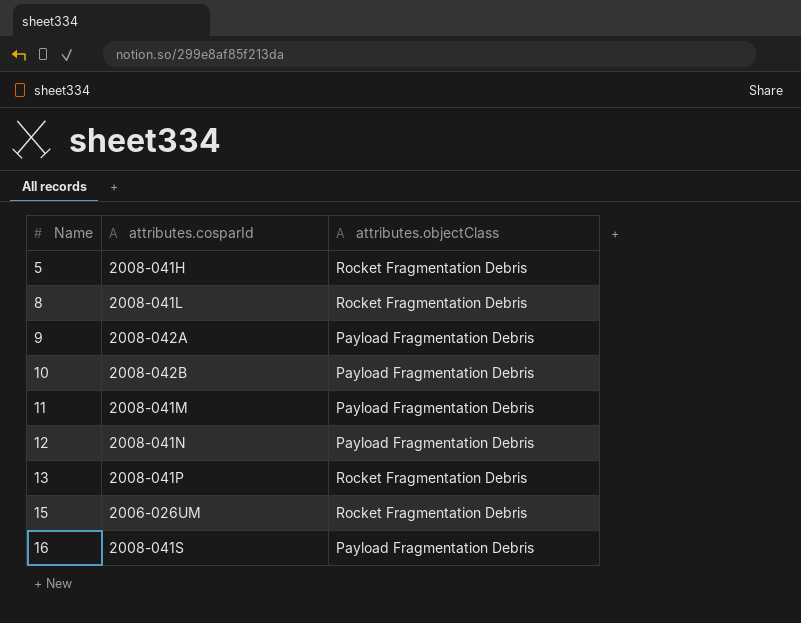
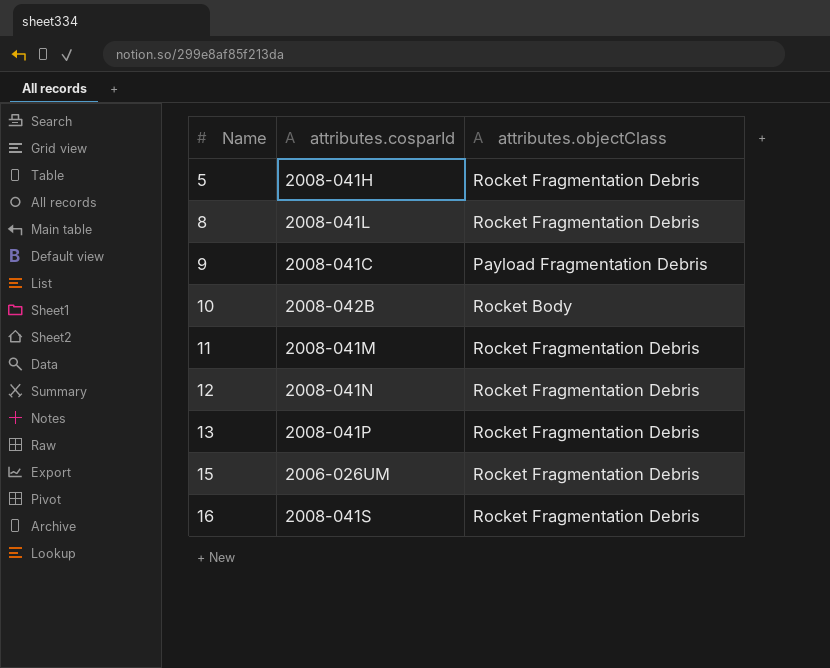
9 | attributes.cosparId: 2008-042A -> 2008-041C
10 | attributes.objectClass: Payload Fragmentation Debris -> Rocket Body
11 | attributes.objectClass: Payload Fragmentation Debris -> Rocket Fragmentation Debris
12 | attributes.objectClass: Payload Fragmentation Debris -> Rocket Fragmentation Debris
16 | attributes.objectClass: Payload Fragmentation Debris -> Rocket Fragmentation Debris

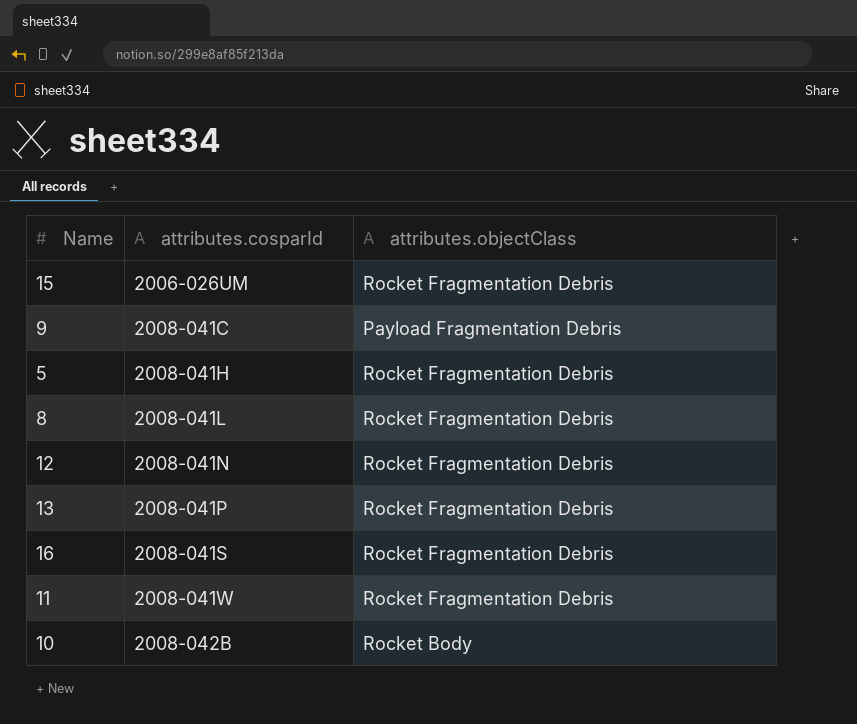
row order: Name ascending -> attributes.cosparId ascending
11 | attributes.cosparId: 2008-041M -> 2008-041W

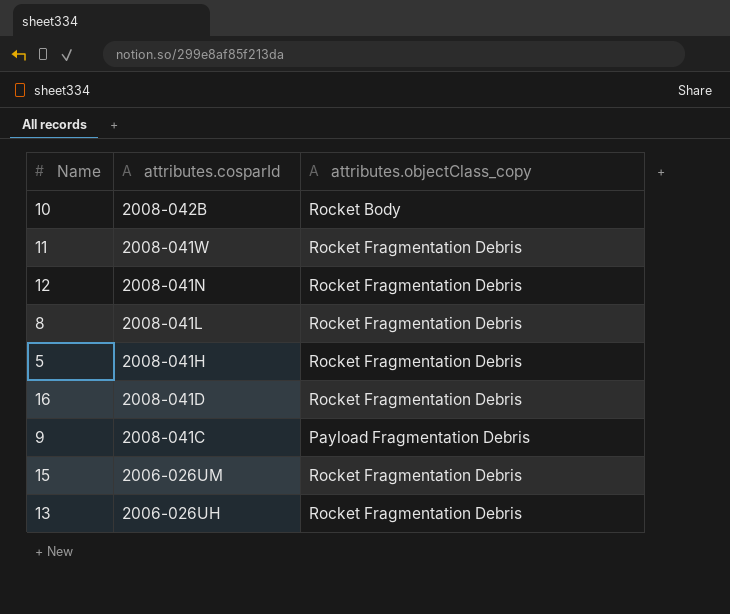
row order: attributes.cosparId ascending -> attributes.cosparId descending
column name: attributes.objectClass -> attributes.objectClass_copy
16 | attributes.cosparId: 2008-041S -> 2008-041D
13 | attributes.cosparId: 2008-041P -> 2006-026UH

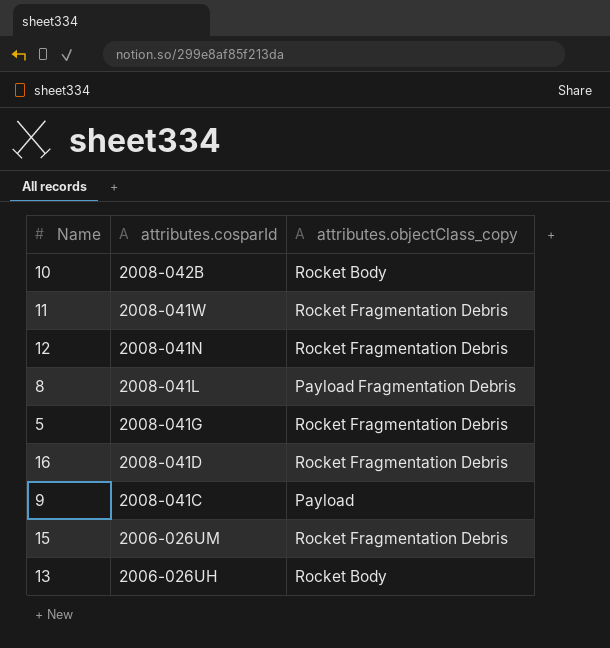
8 | attributes.objectClass_copy: Rocket Fragmentation Debris -> Payload Fragmentation Debris
5 | attributes.cosparId: 2008-041H -> 2008-041G
9 | attributes.objectClass_copy: Payload Fragmentation Debris -> Payload
13 | attributes.objectClass_copy: Rocket Fragmentation Debris -> Rocket Body

